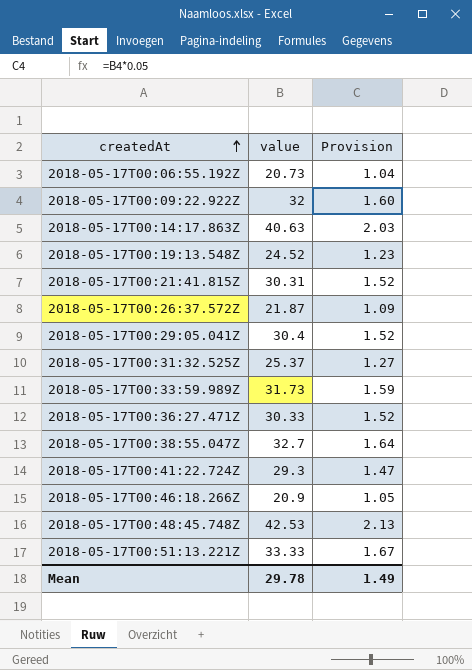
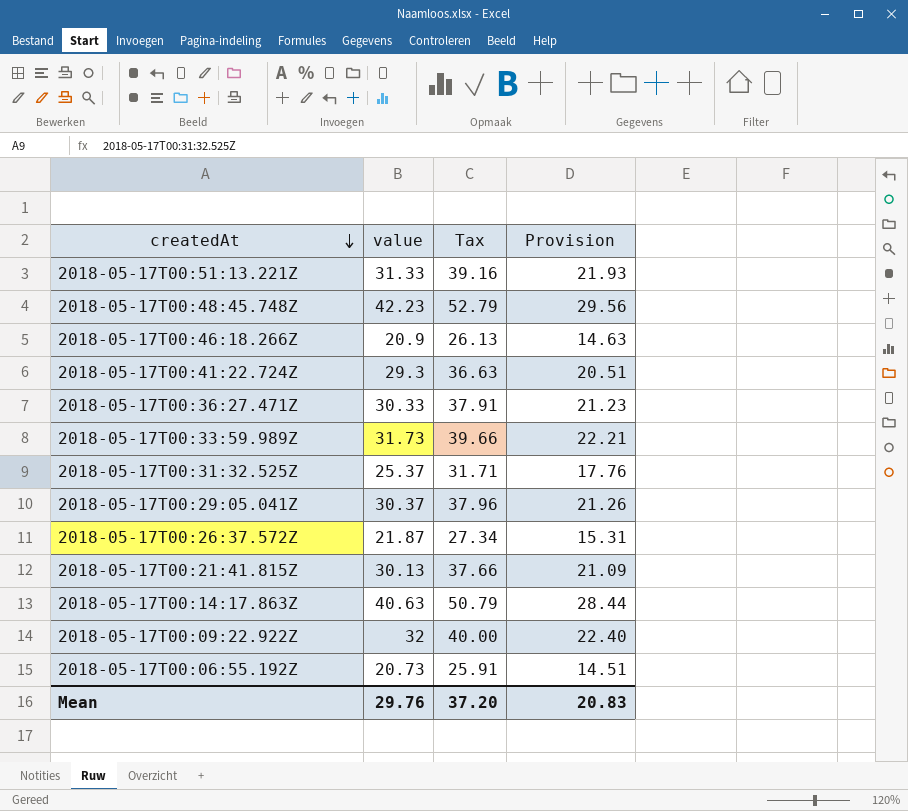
row order: createdAt ascending -> createdAt descending
column Tax | formula: none -> [value] * 1.25
column Provision | formula: [value] * 0.05 -> [value] * 0.7
row 2018-05-17T00:19:13.548Z: 24.52 | 1.23 -> none
row 2018-05-17T00:38:55.047Z: 32.7 | 1.64 -> none
2018-05-17T00:51:13.221Z | value: 33.33 -> 31.33
2018-05-17T00:48:45.748Z | value: 42.53 -> 42.23
2018-05-17T00:29:05.041Z | value: 30.4 -> 30.37
2018-05-17T00:21:41.815Z | value: 30.31 -> 30.13
Mean | value: 29.78 -> 29.76
Mean | Provision: 1.49 -> 20.83

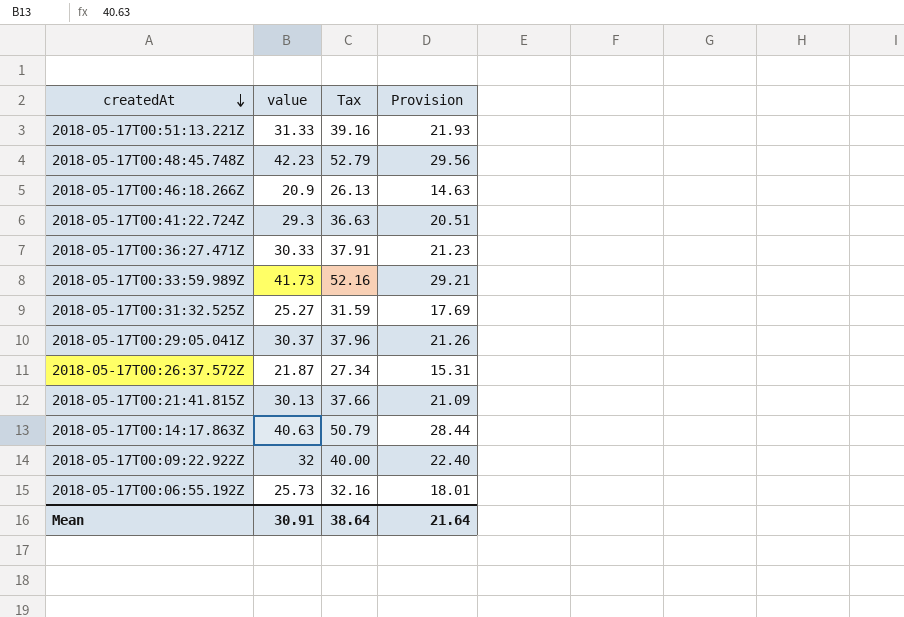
2018-05-17T00:33:59.989Z | value: 31.73 -> 41.73
2018-05-17T00:33:59.989Z | Tax: 39.66 -> 52.16
2018-05-17T00:33:59.989Z | Provision: 22.21 -> 29.21
2018-05-17T00:31:32.525Z | value: 25.37 -> 25.27
2018-05-17T00:31:32.525Z | Tax: 31.71 -> 31.59
2018-05-17T00:31:32.525Z | Provision: 17.76 -> 17.69
2018-05-17T00:06:55.192Z | value: 20.73 -> 25.73
2018-05-17T00:06:55.192Z | Tax: 25.91 -> 32.16
2018-05-17T00:06:55.192Z | Provision: 14.51 -> 18.01
Mean | value: 29.76 -> 30.91
Mean | Tax: 37.20 -> 38.64
Mean | Provision: 20.83 -> 21.64

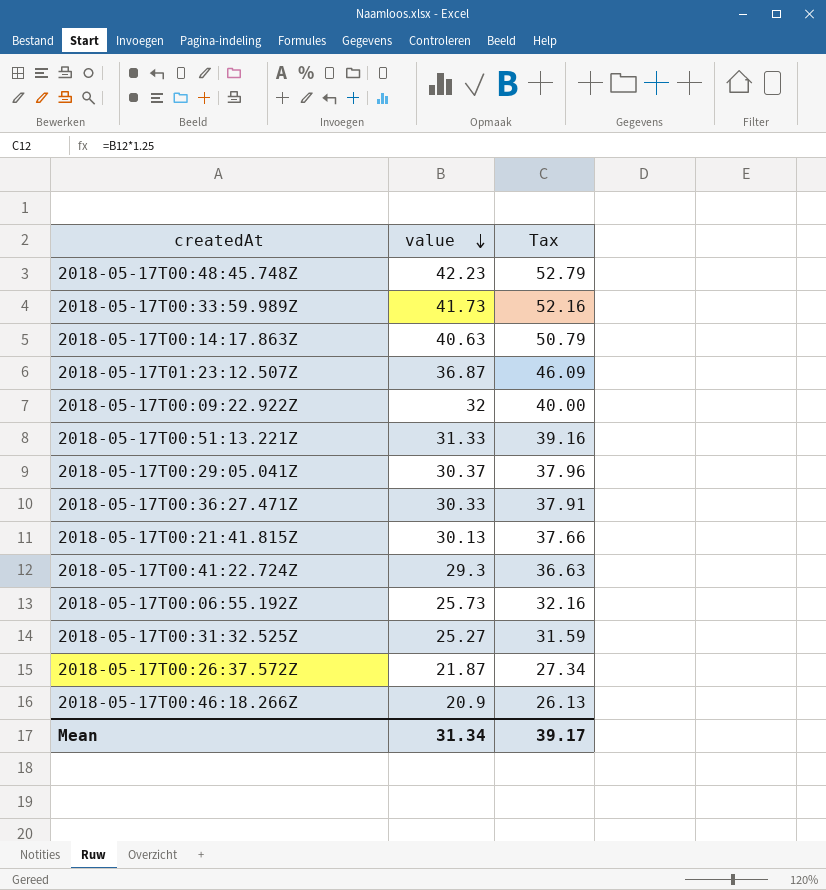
row order: createdAt descending -> value descending
column Provision | formula: [value] * 0.7 -> none
row 2018-05-17T01:23:12.507Z: none -> 36.87 | 46.09
Mean | value: 30.91 -> 31.34
Mean | Tax: 38.64 -> 39.17

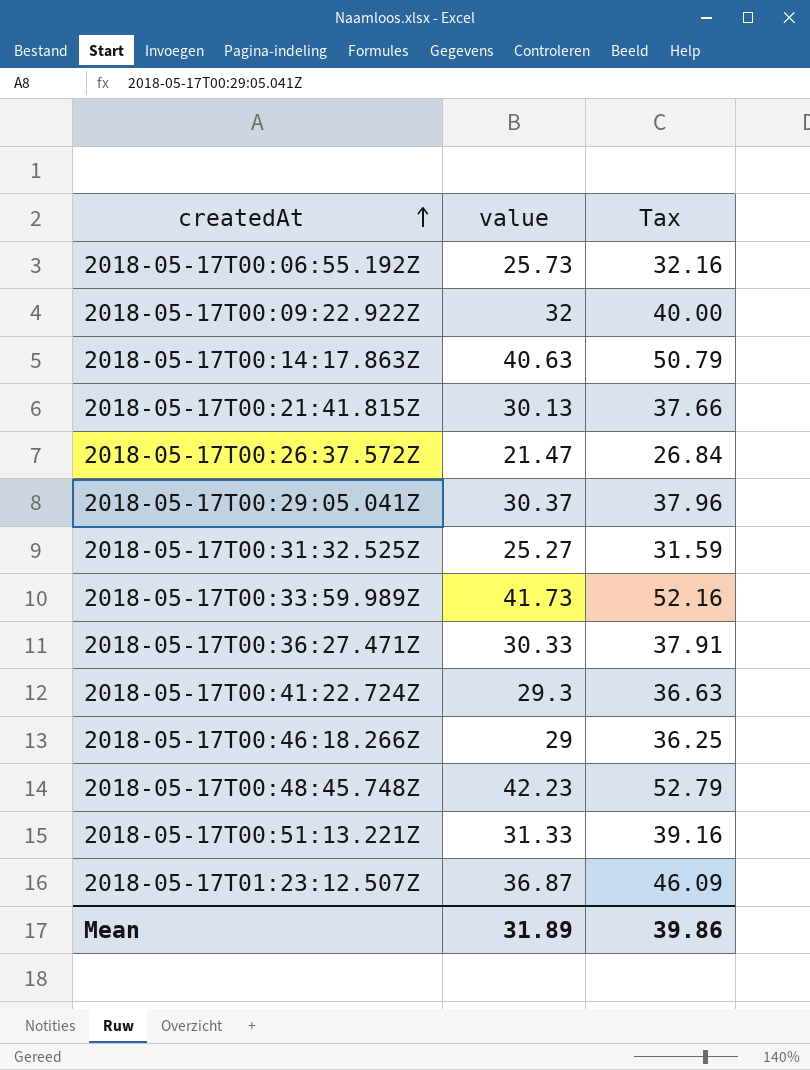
row order: value descending -> createdAt ascending
2018-05-17T00:26:37.572Z | value: 21.87 -> 21.47
2018-05-17T00:26:37.572Z | Tax: 27.34 -> 26.84
2018-05-17T00:46:18.266Z | value: 20.9 -> 29
2018-05-17T00:46:18.266Z | Tax: 26.13 -> 36.25
Mean | value: 31.34 -> 31.89
Mean | Tax: 39.17 -> 39.86

